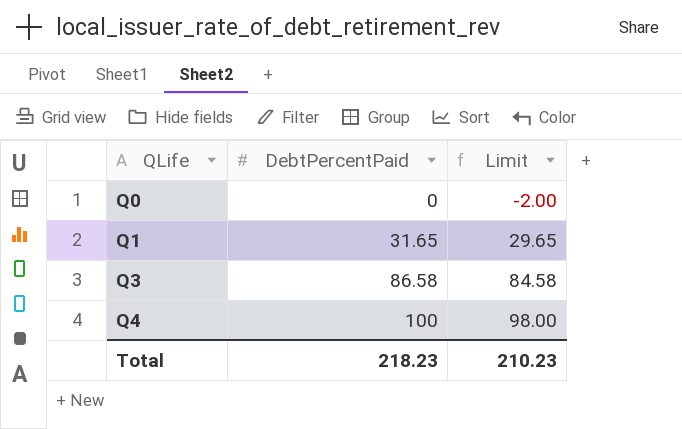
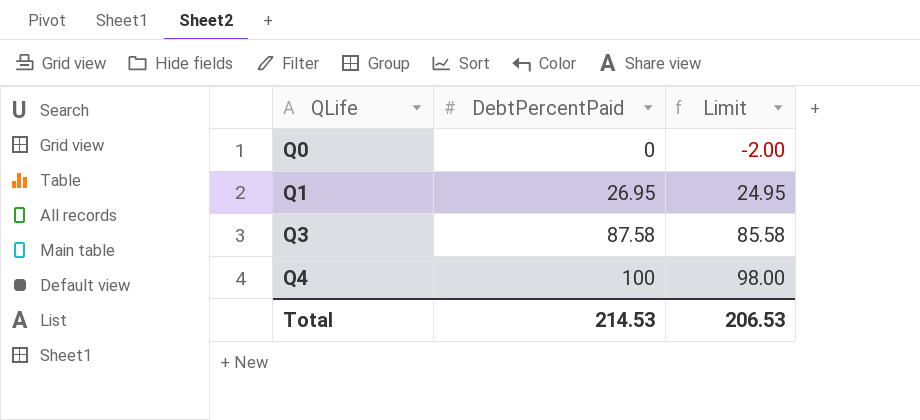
Q1 | DebtPercentPaid: 31.65 -> 26.95
Q1 | Limit: 29.65 -> 24.95
Q3 | DebtPercentPaid: 86.58 -> 87.58
Q3 | Limit: 84.58 -> 85.58
Total | DebtPercentPaid: 218.23 -> 214.53
Total | Limit: 210.23 -> 206.53

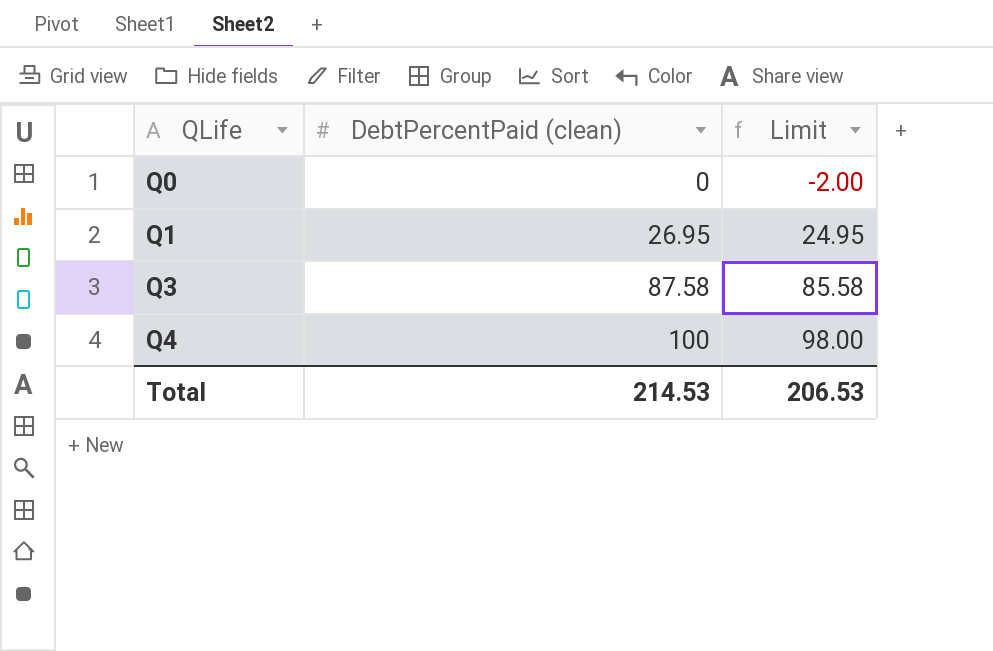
column name: DebtPercentPaid -> DebtPercentPaid (clean)

